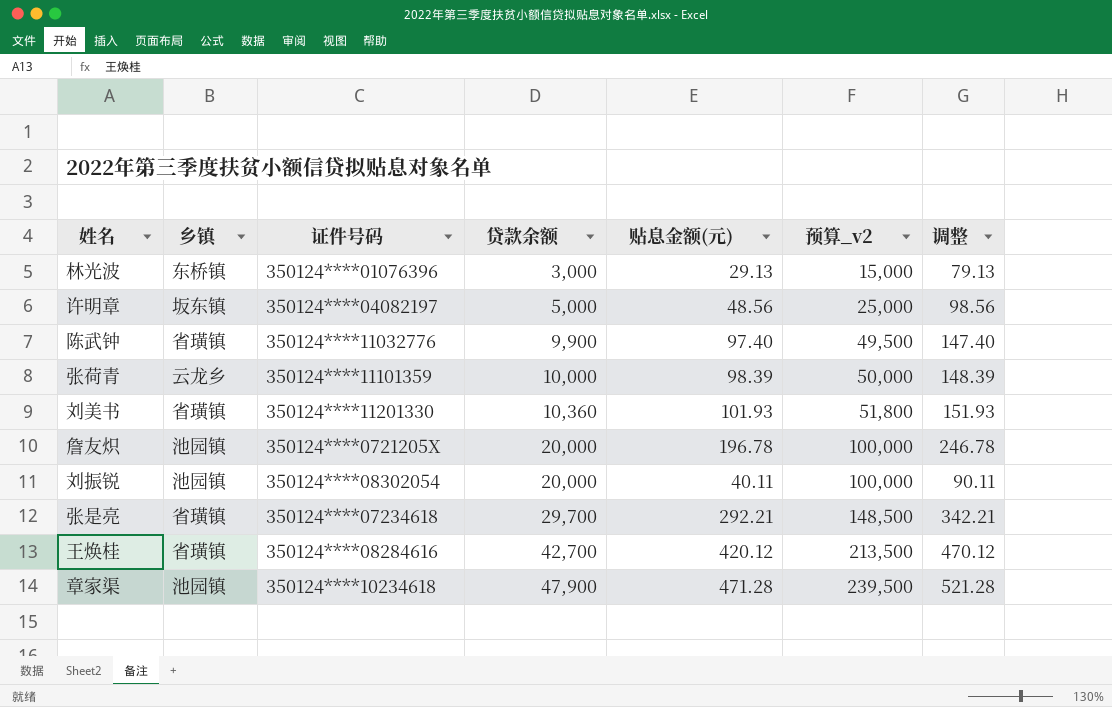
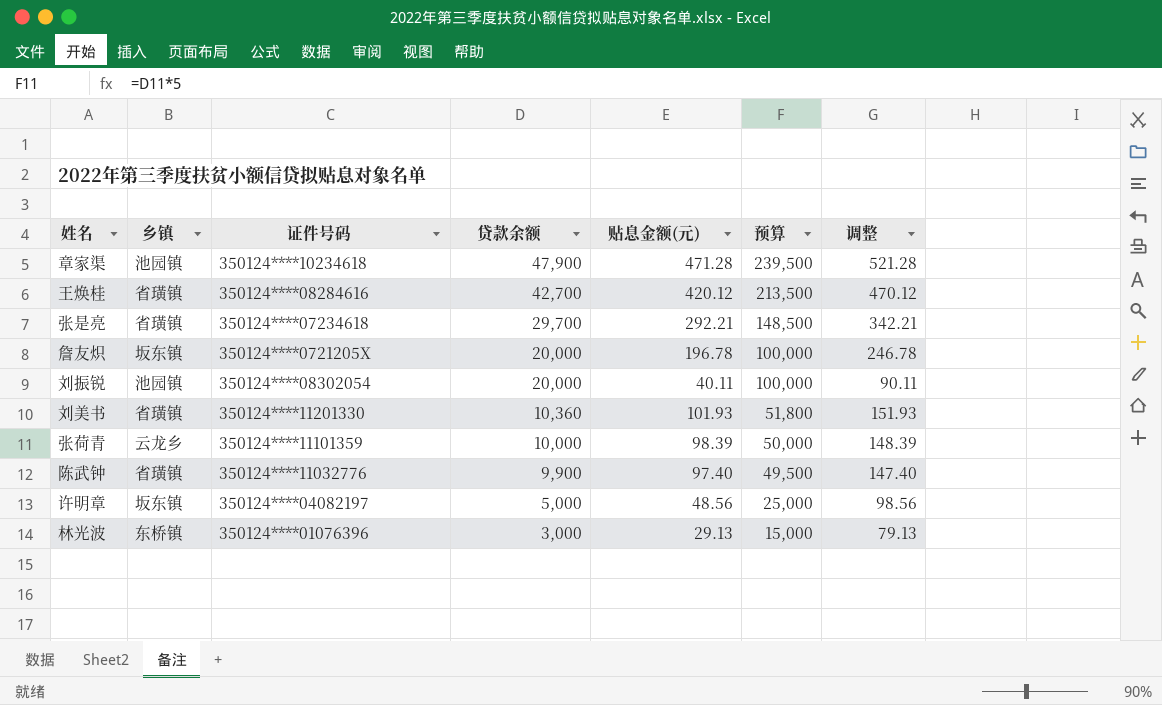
row order: 贷款余额 ascending -> 贷款余额 descending
column name: 预算_v2 -> 预算
詹友炽 | 乡镇: 池园镇 -> 坂东镇

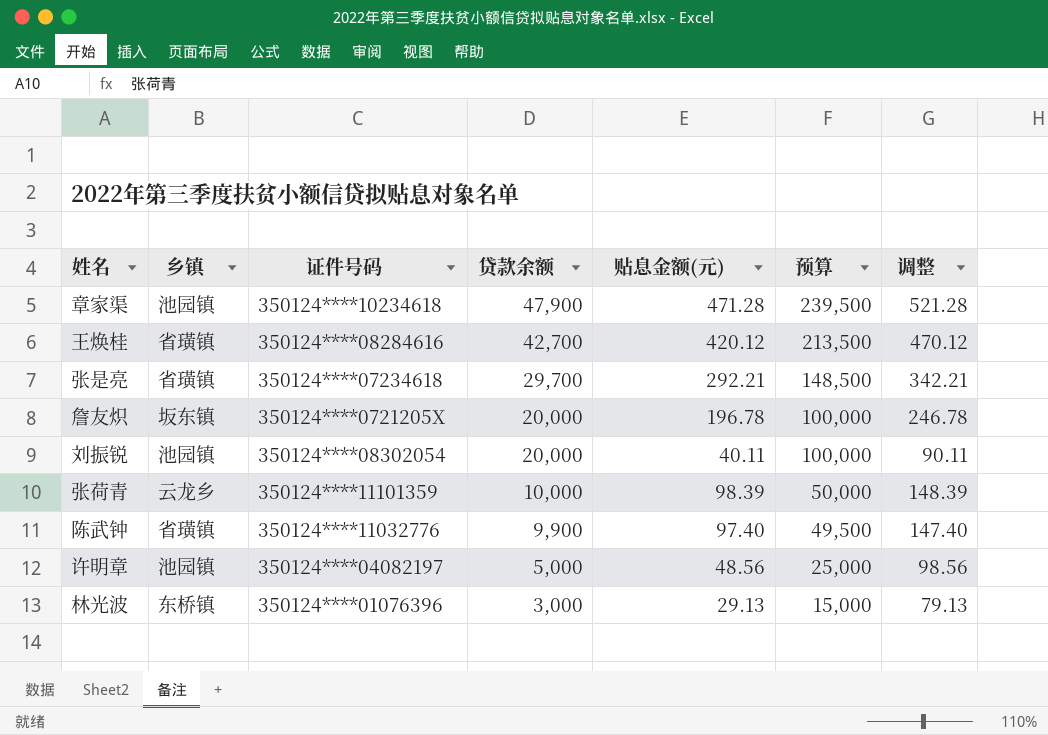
row 刘美书: 省璜镇 | 350124****11201330 | 10,360 | 101.93 | 51,800 | 151.93 -> none
许明章 | 乡镇: 坂东镇 -> 池园镇

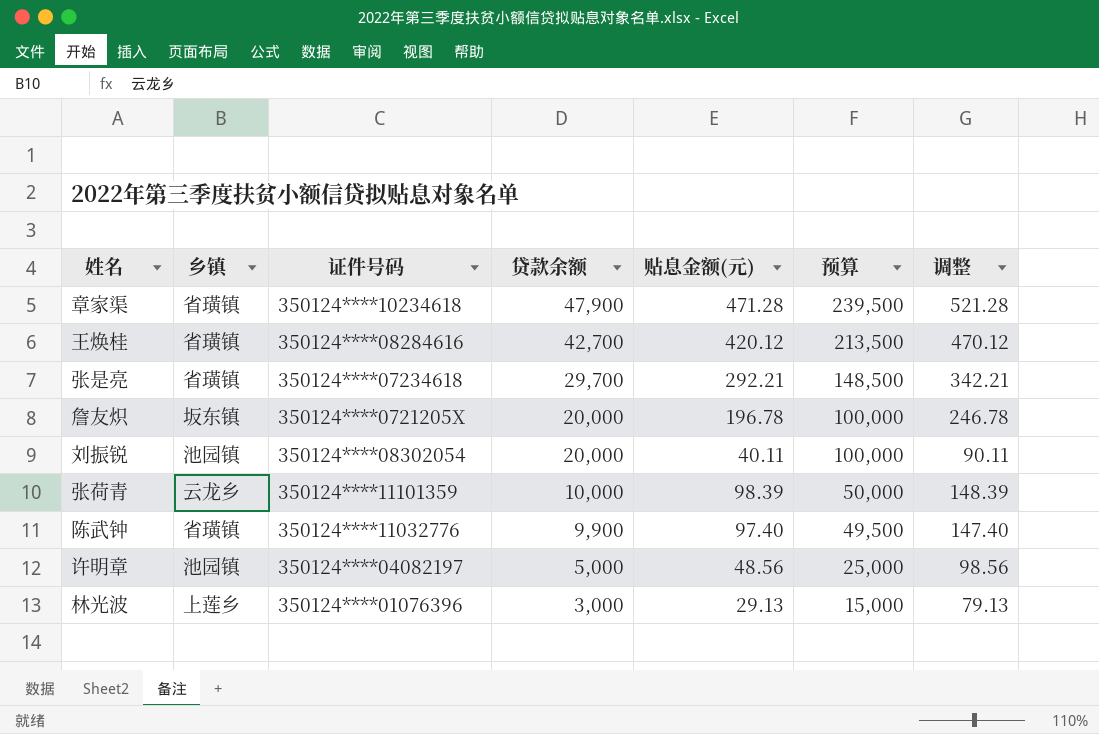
章家渠 | 乡镇: 池园镇 -> 省璜镇
林光波 | 乡镇: 东桥镇 -> 上莲乡

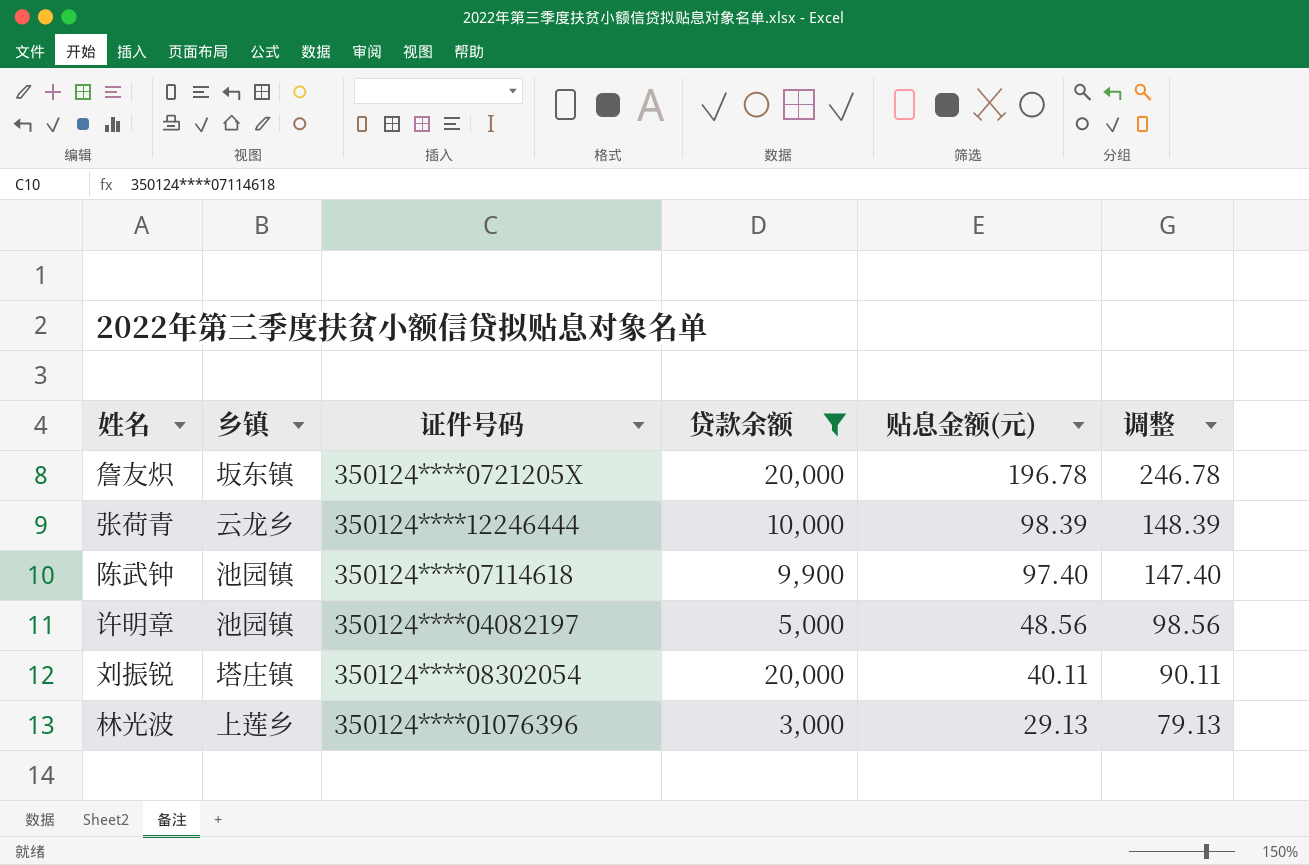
filter: none -> 贷款余额 <= 20,000
row order: 贷款余额 descending -> 贴息金额(元) descending
column 预算 | formula: [贷款余额] * 5 -> none
张荷青 | 证件号码: 350124****11101359 -> 350124****12246444
陈武钟 | 乡镇: 省璜镇 -> 池园镇
陈武钟 | 证件号码: 350124****11032776 -> 350124****07114618
刘振锐 | 乡镇: 池园镇 -> 塔庄镇

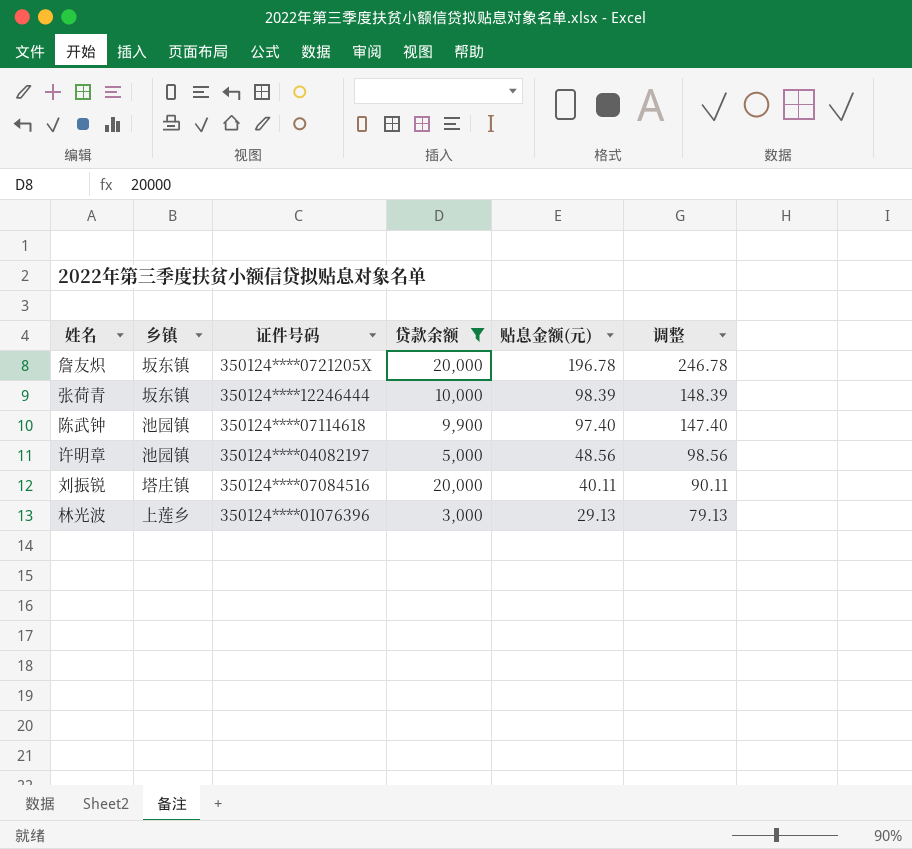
张荷青 | 乡镇: 云龙乡 -> 坂东镇
刘振锐 | 证件号码: 350124****08302054 -> 350124****07084516

